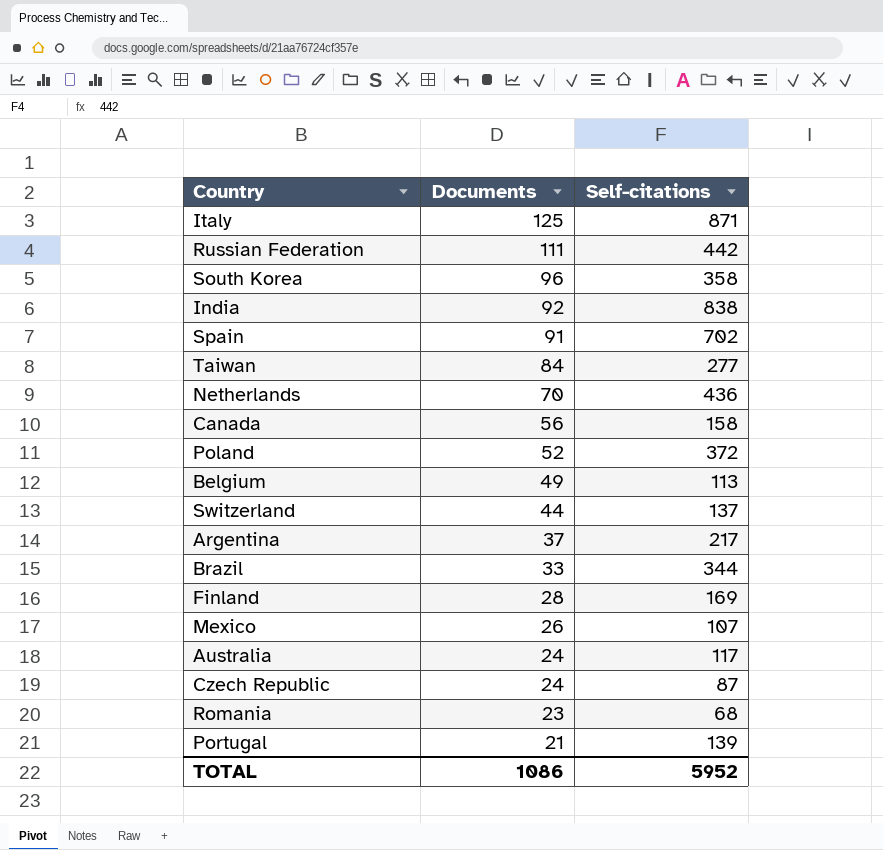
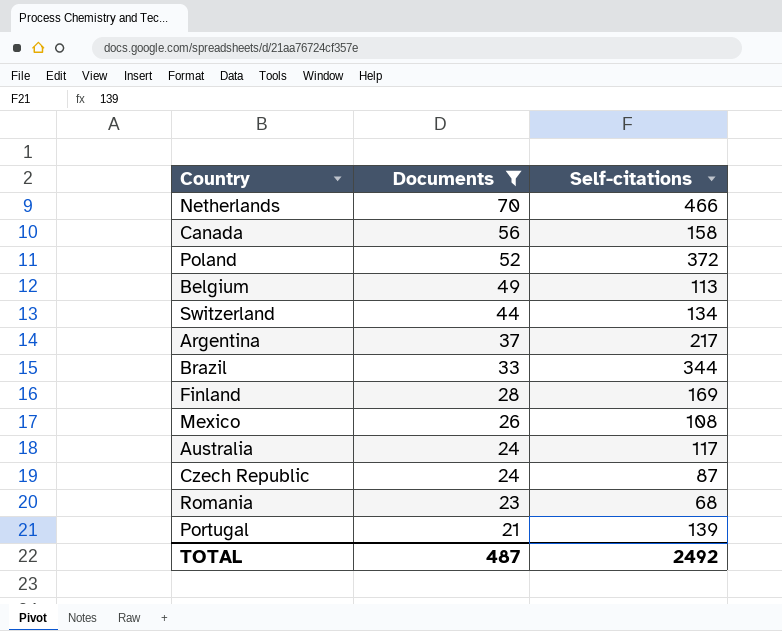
filter: none -> Documents <= 70
Netherlands | Self-citations: 436 -> 466
Switzerland | Self-citations: 137 -> 134
Mexico | Self-citations: 107 -> 108
TOTAL | Documents: 1086 -> 487
TOTAL | Self-citations: 5952 -> 2492

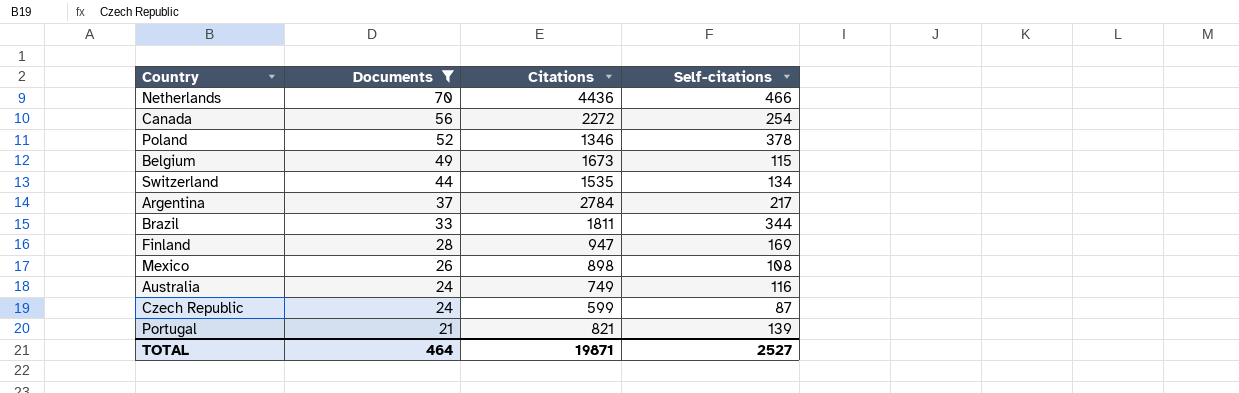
column Citations | position: none -> 3
row Romania: 23 | 68 -> none
Canada | Self-citations: 158 -> 254
Poland | Self-citations: 372 -> 378
Belgium | Self-citations: 113 -> 115
Australia | Self-citations: 117 -> 116
TOTAL | Documents: 487 -> 464
TOTAL | Self-citations: 2492 -> 2527

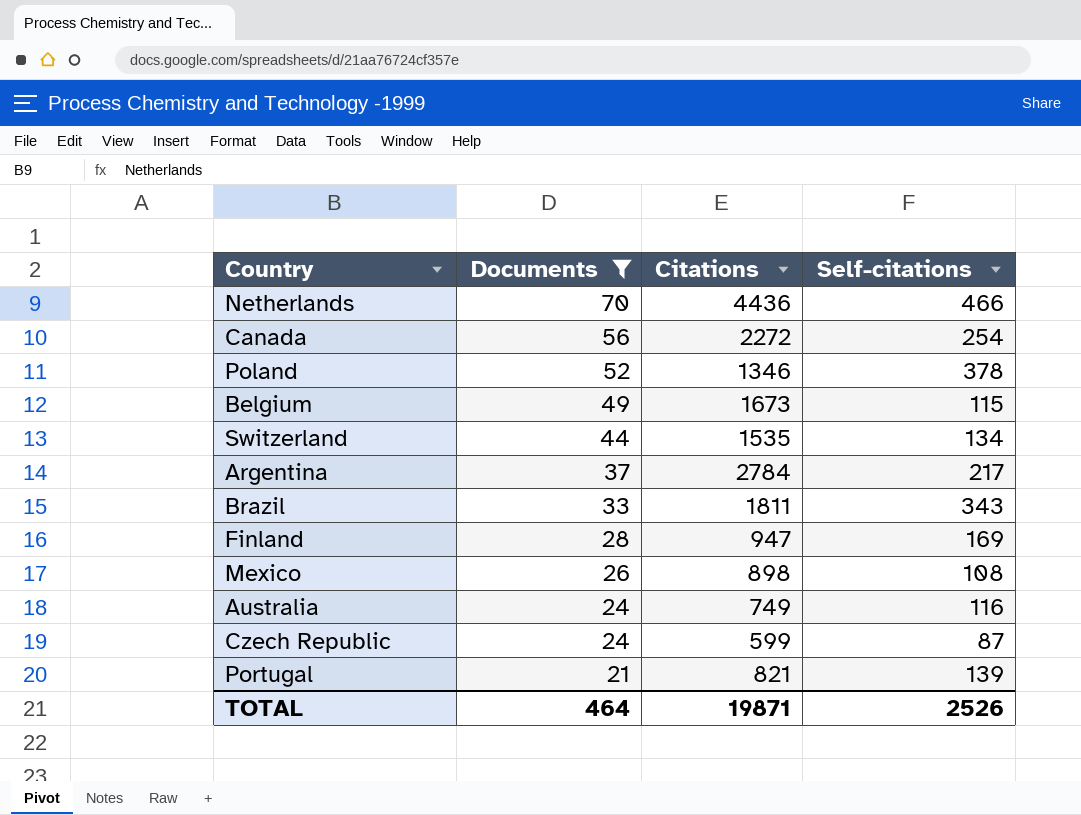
Brazil | Self-citations: 344 -> 343
TOTAL | Self-citations: 2527 -> 2526

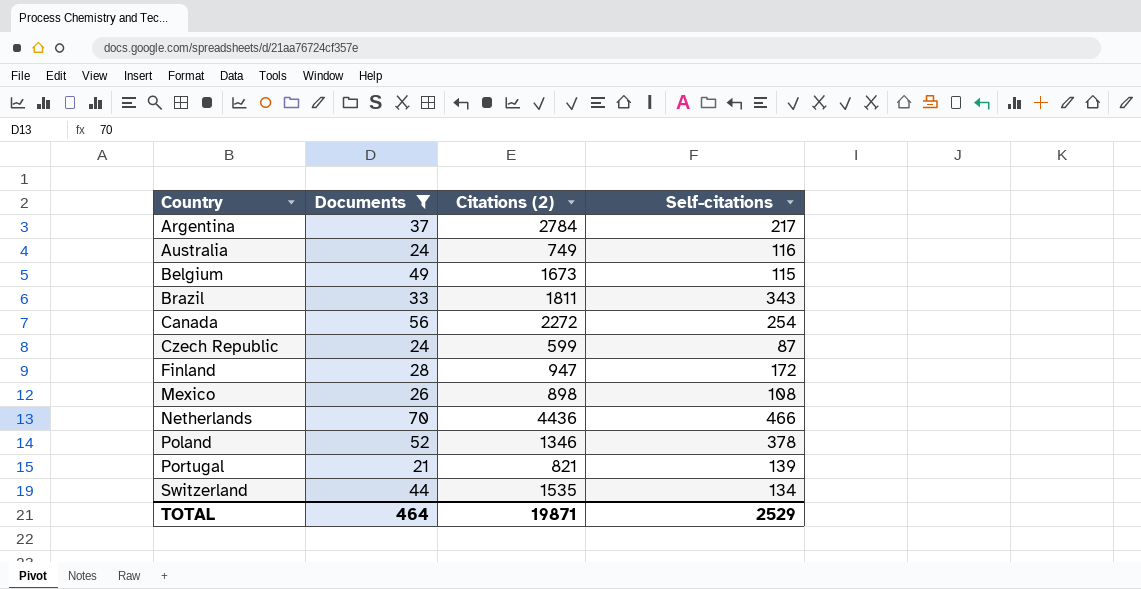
row order: Documents descending -> Country ascending
column name: Citations -> Citations (2)
Finland | Self-citations: 169 -> 172
TOTAL | Self-citations: 2526 -> 2529

